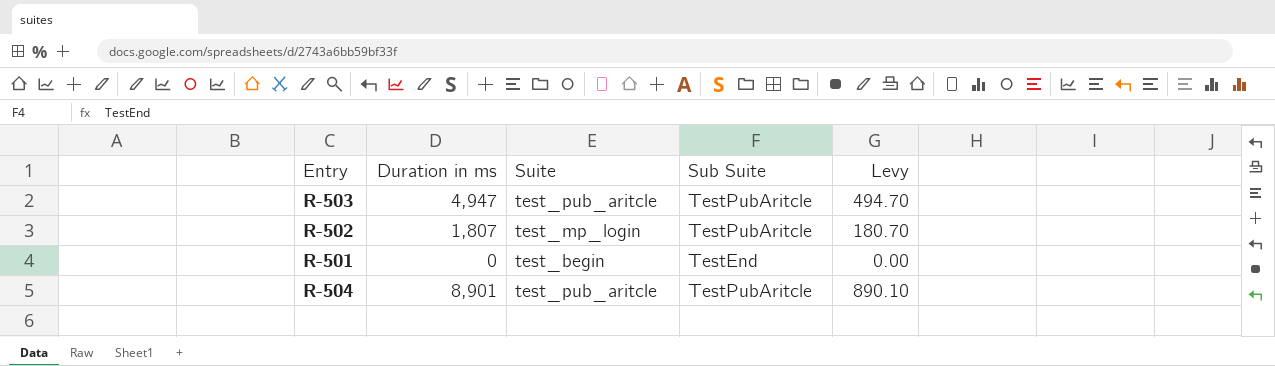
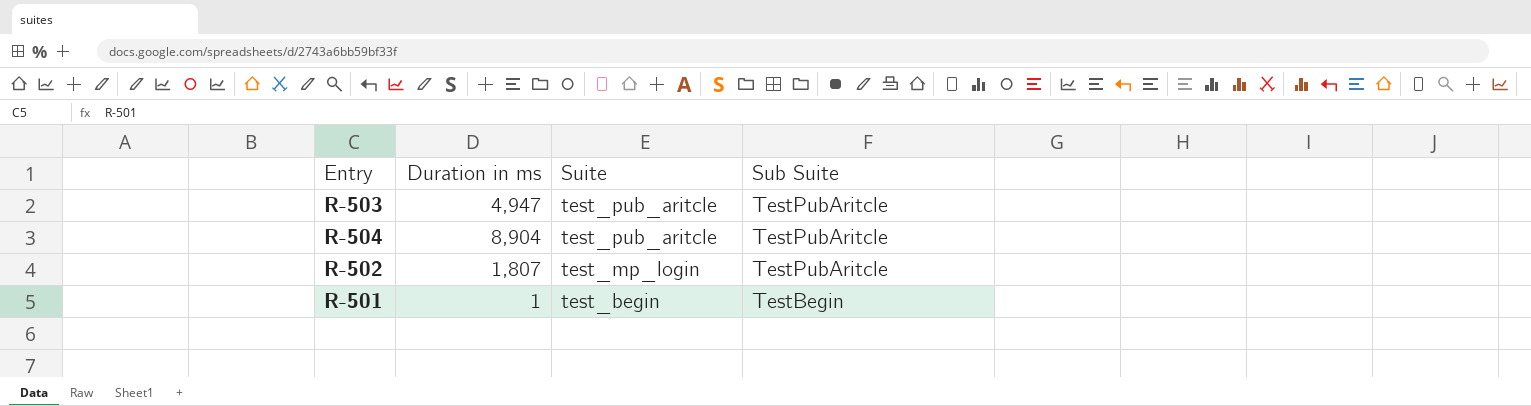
row order: none -> Suite descending
column Levy | formula: [Duration in ms] * 0.1 -> none
R-504 | Duration in ms: 8,901 -> 8,904
R-501 | Duration in ms: 0 -> 1
R-501 | Sub Suite: TestEnd -> TestBegin

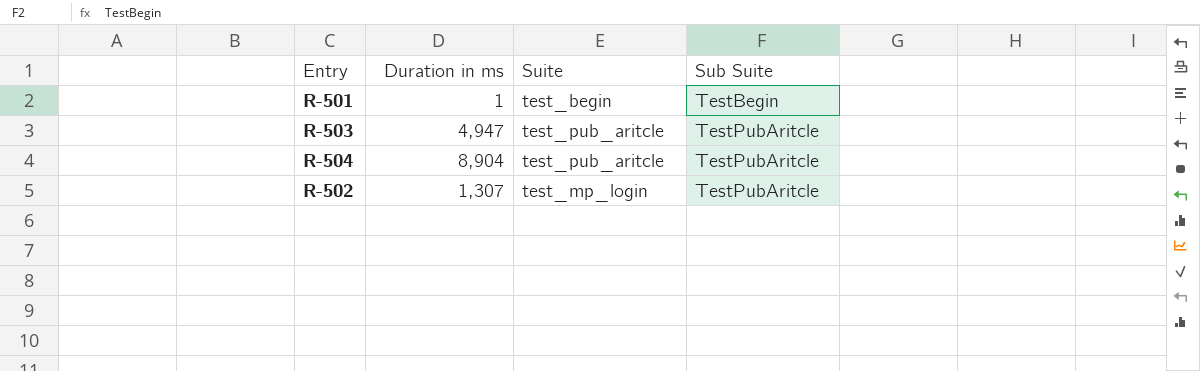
row order: Suite descending -> Sub Suite ascending
R-502 | Duration in ms: 1,807 -> 1,307

